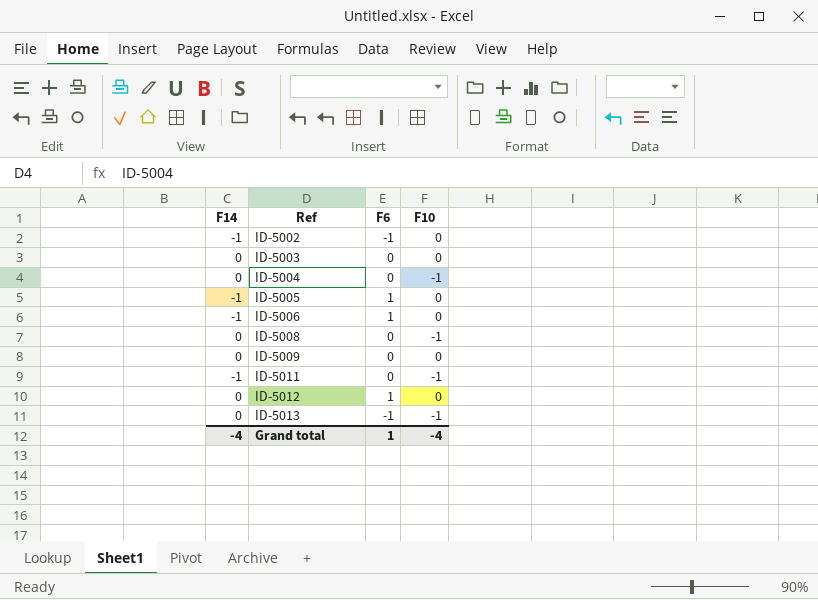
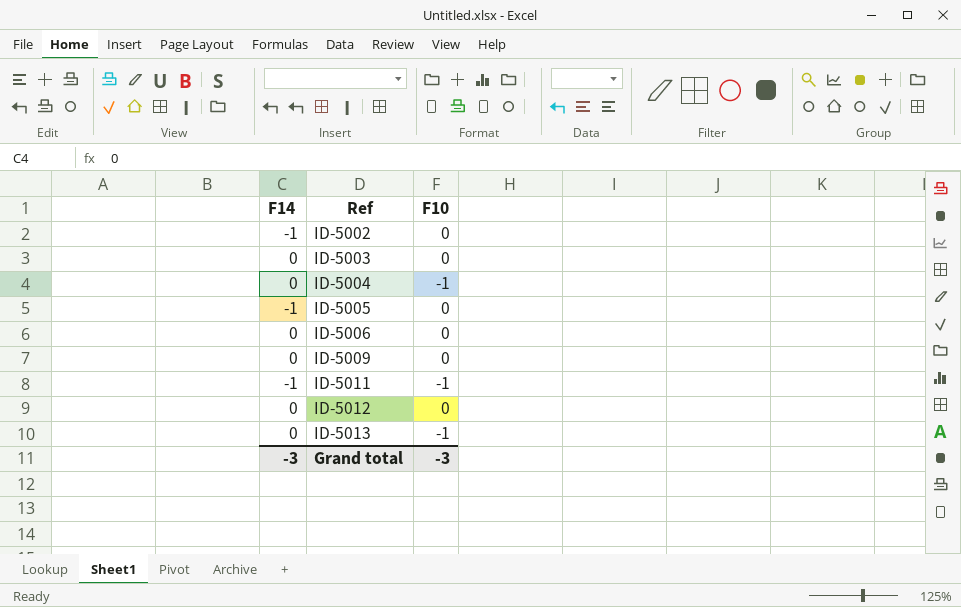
column F6 | position: 3 -> none
row ID-5008: 0 | 0 | -1 -> none
ID-5006 | F14: -1 -> 0
Grand total | F14: -4 -> -3
Grand total | F10: -4 -> -3

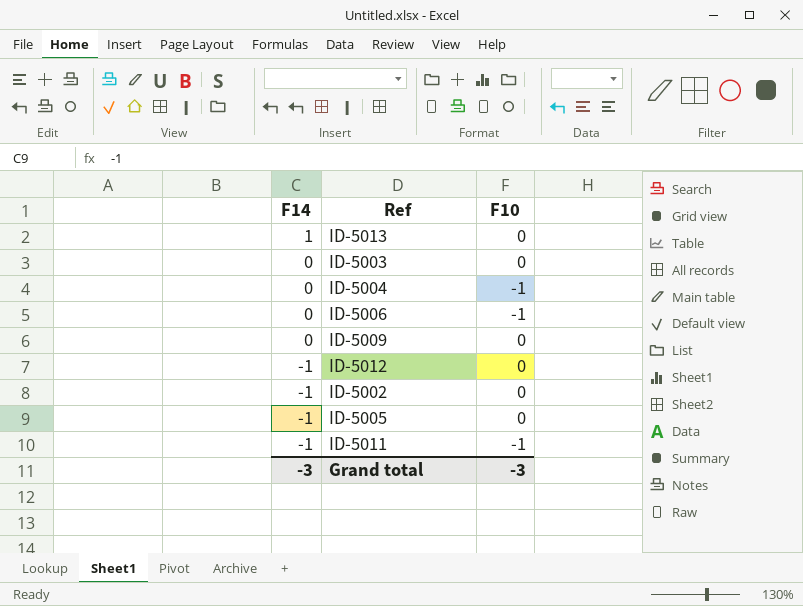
row order: Ref ascending -> F14 descending
ID-5013 | F14: 0 -> 1
ID-5013 | F10: -1 -> 0
ID-5006 | F10: 0 -> -1
ID-5012 | F14: 0 -> -1

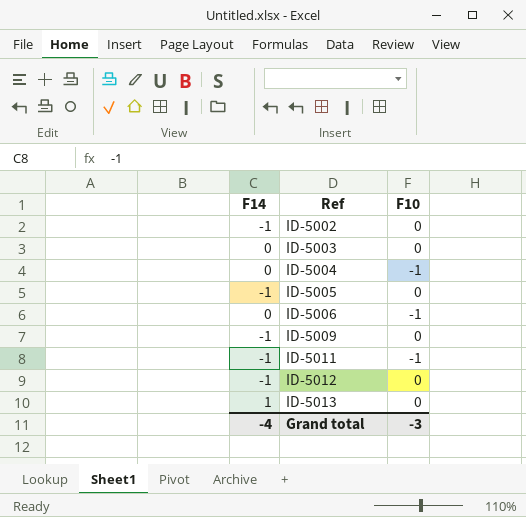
row order: F14 descending -> Ref ascending
ID-5009 | F14: 0 -> -1
Grand total | F14: -3 -> -4

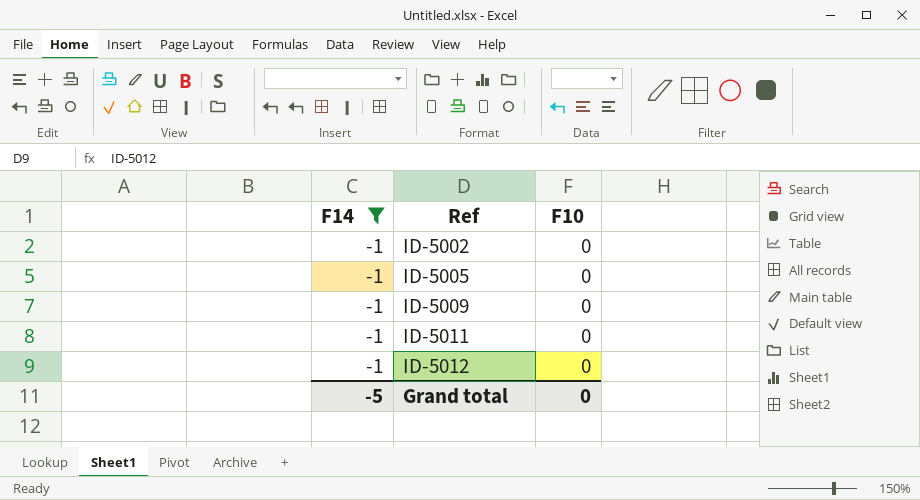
filter: none -> F14 = -1
ID-5011 | F10: -1 -> 0
Grand total | F14: -4 -> -5
Grand total | F10: -3 -> 0

